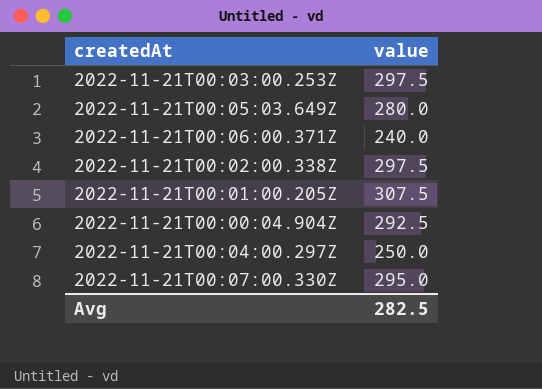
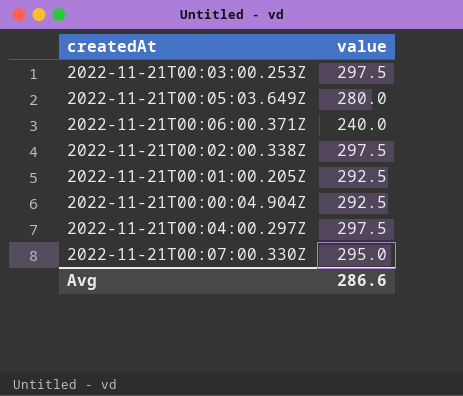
2022-11-21T00:01:00.205Z | value: 307.5 -> 292.5
2022-11-21T00:04:00.297Z | value: 250.0 -> 297.5
Avg | value: 282.5 -> 286.6

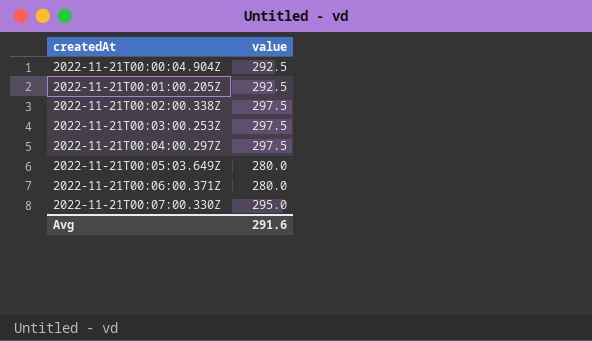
row order: none -> createdAt ascending
2022-11-21T00:06:00.371Z | value: 240.0 -> 280.0
Avg | value: 286.6 -> 291.6

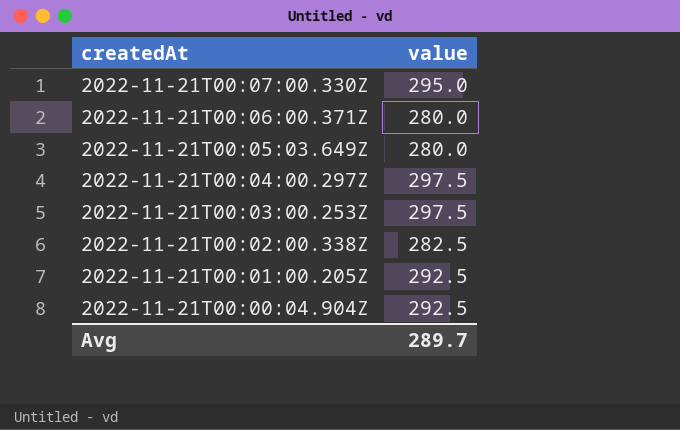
row order: createdAt ascending -> createdAt descending
2022-11-21T00:02:00.338Z | value: 297.5 -> 282.5
Avg | value: 291.6 -> 289.7

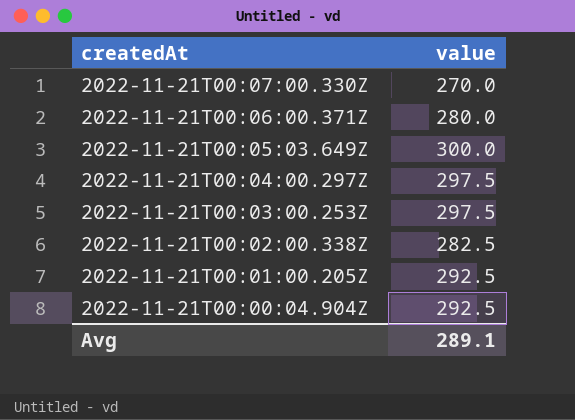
2022-11-21T00:07:00.330Z | value: 295.0 -> 270.0
2022-11-21T00:05:03.649Z | value: 280.0 -> 300.0
Avg | value: 289.7 -> 289.1

